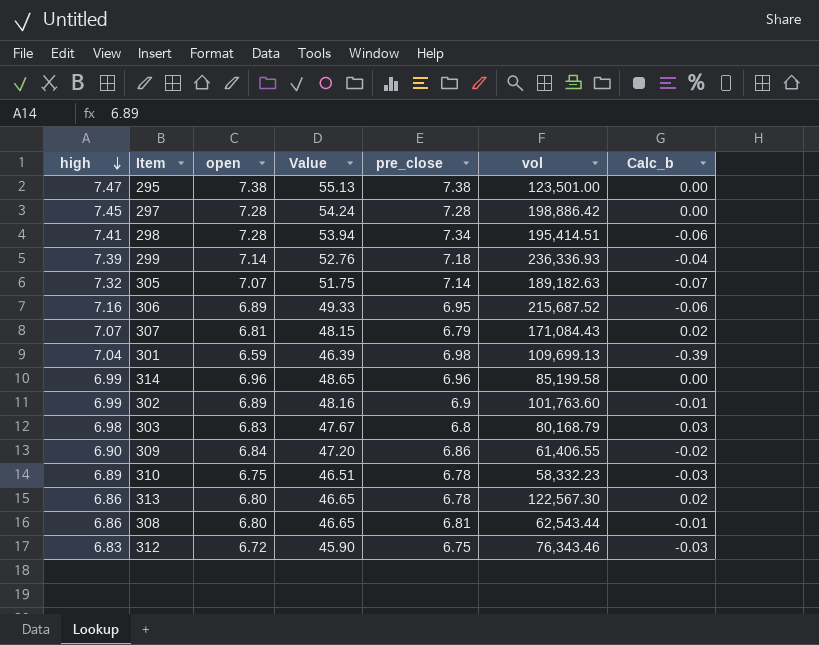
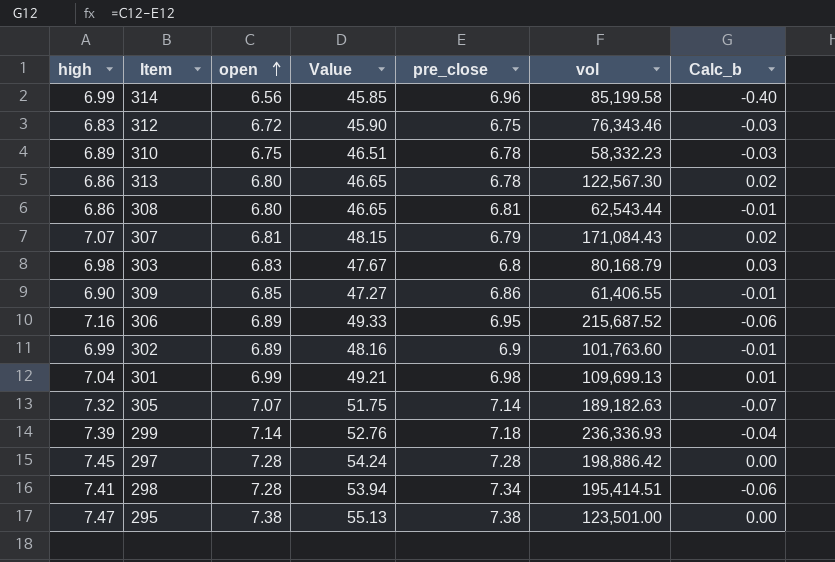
row order: high descending -> open ascending
314 | open: 6.96 -> 6.56
314 | Value: 48.65 -> 45.85
314 | Calc_b: 0.00 -> -0.40
309 | open: 6.84 -> 6.85
309 | Value: 47.20 -> 47.27
309 | Calc_b: -0.02 -> -0.01
301 | open: 6.59 -> 6.99
301 | Value: 46.39 -> 49.21
301 | Calc_b: -0.39 -> 0.01

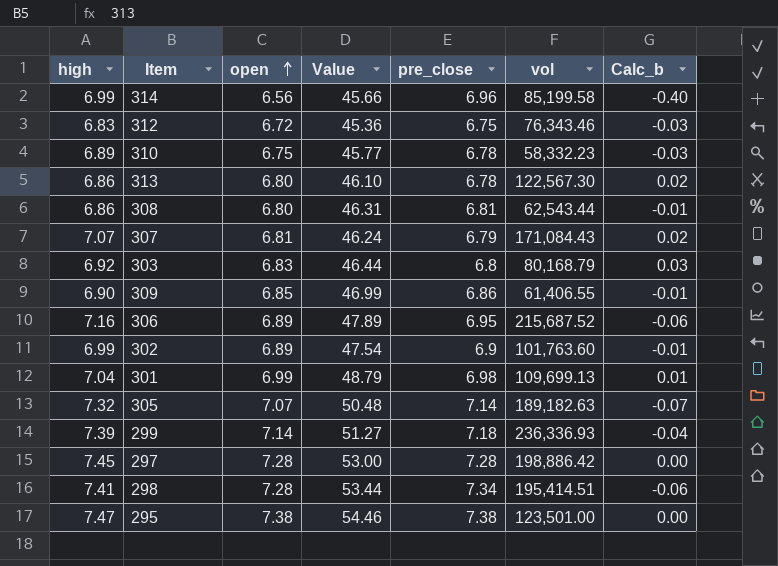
column Value | formula: [high] * [open] -> [open] * [pre_close]
303 | high: 6.98 -> 6.92

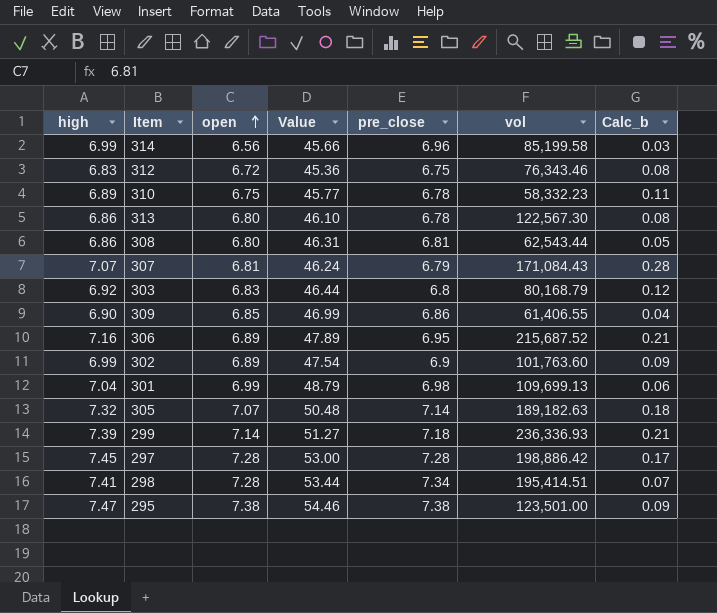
column Calc_b | formula: [open] - [pre_close] -> [high] - [pre_close]

